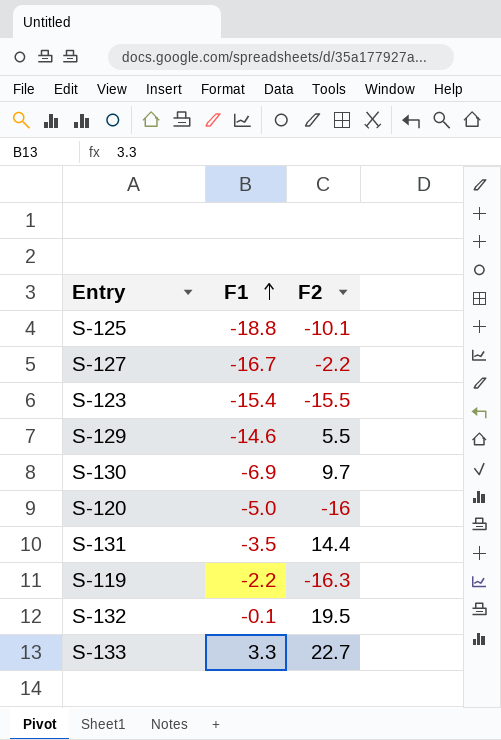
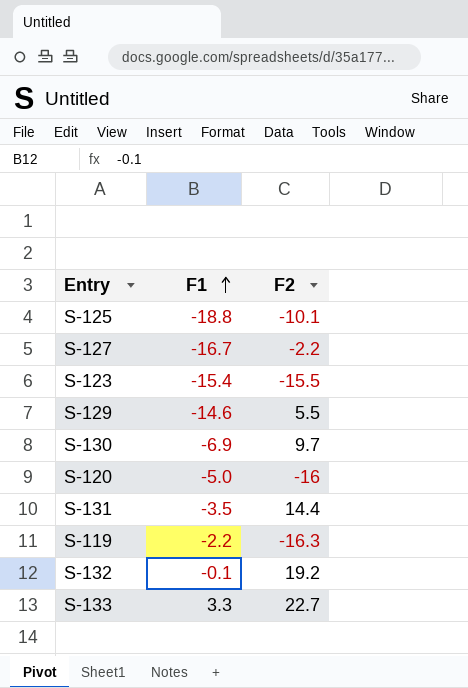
S-132 | F2: 19.5 -> 19.2

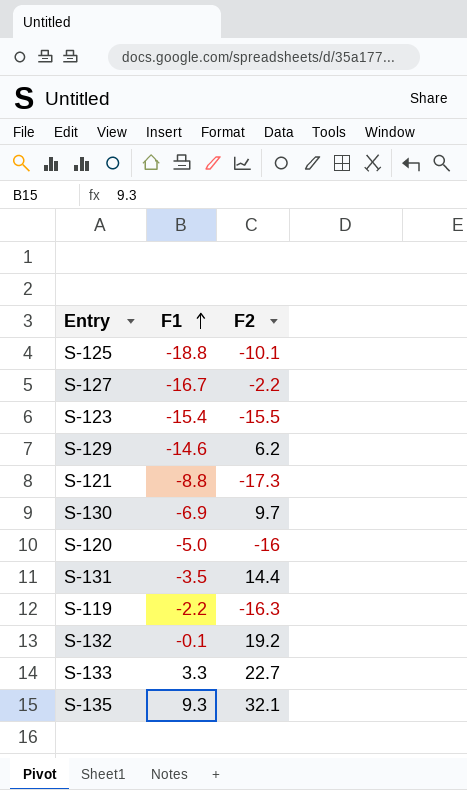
S-129 | F2: 5.5 -> 6.2
row S-121: none -> -8.8 | -17.3
row S-135: none -> 9.3 | 32.1

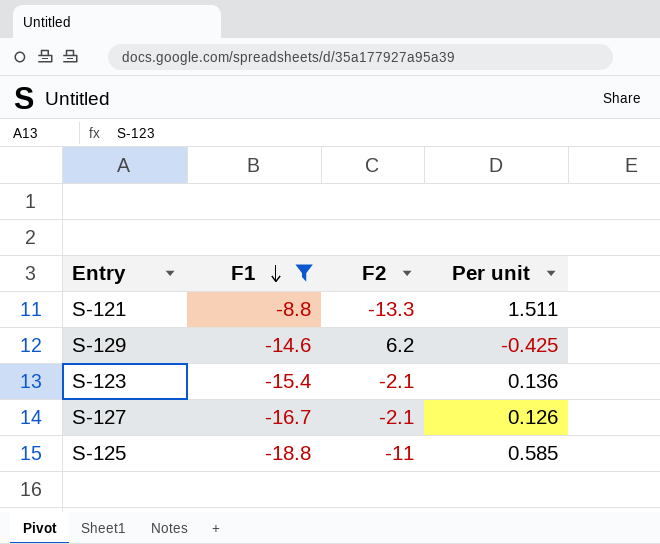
filter: none -> F1 <= -8.8
row order: F1 ascending -> F1 descending
column Per unit | formula: none -> [F2] / [F1]
S-121 | F2: -17.3 -> -13.3
S-123 | F2: -15.5 -> -2.1
S-127 | F2: -2.2 -> -2.1
S-125 | F2: -10.1 -> -11

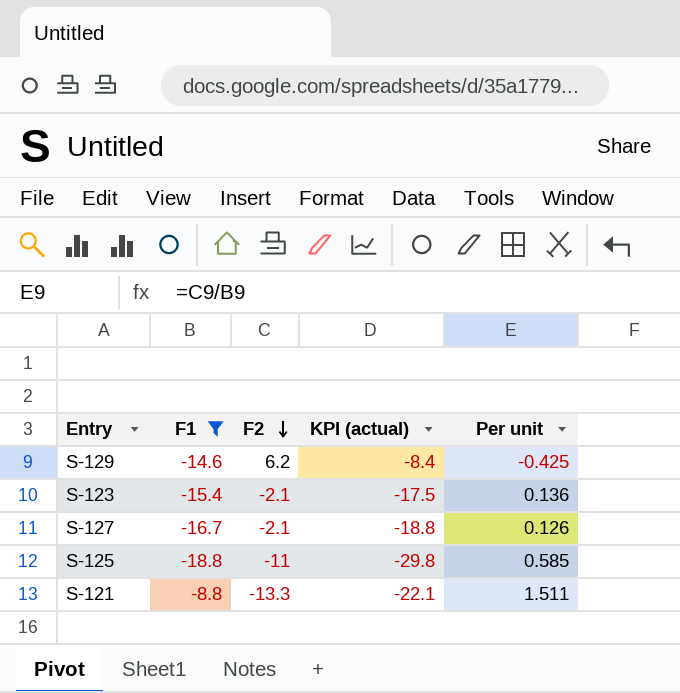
row order: F1 descending -> F2 descending
column KPI (actual) | formula: none -> [F1] + [F2]

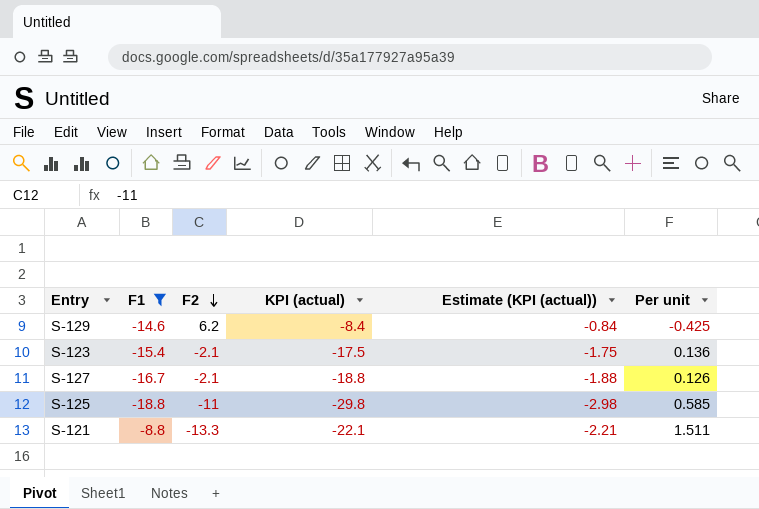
column Estimate (KPI (actual)) | formula: none -> [KPI (actual)] * 0.1

